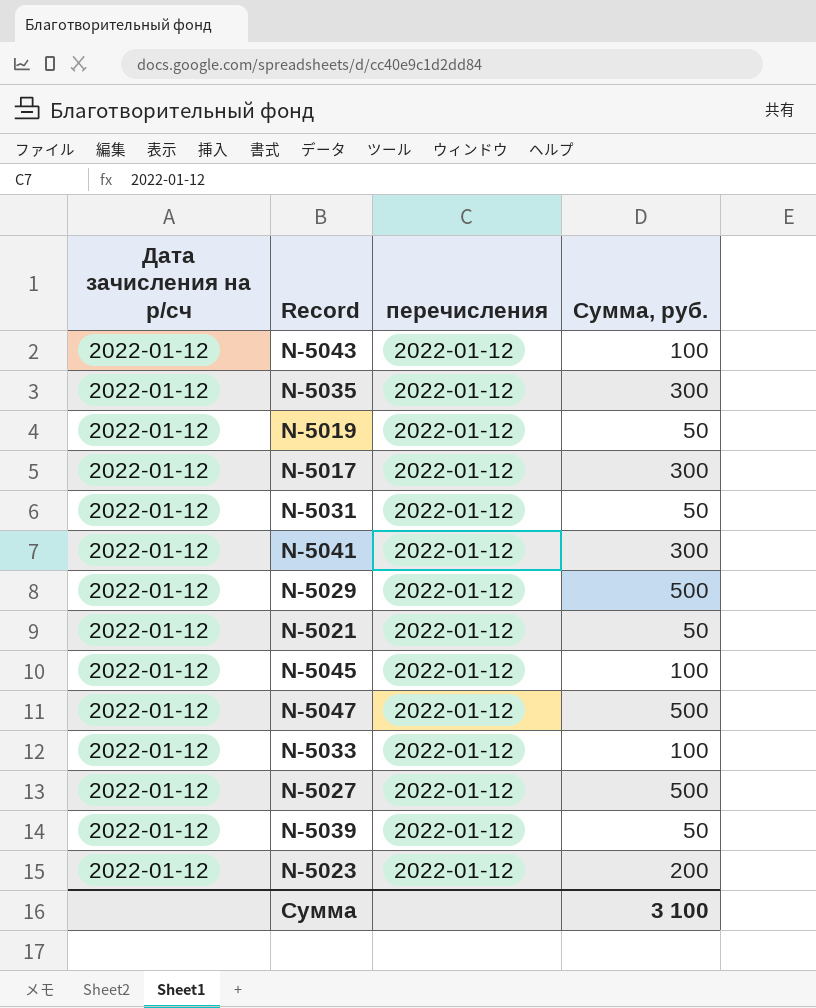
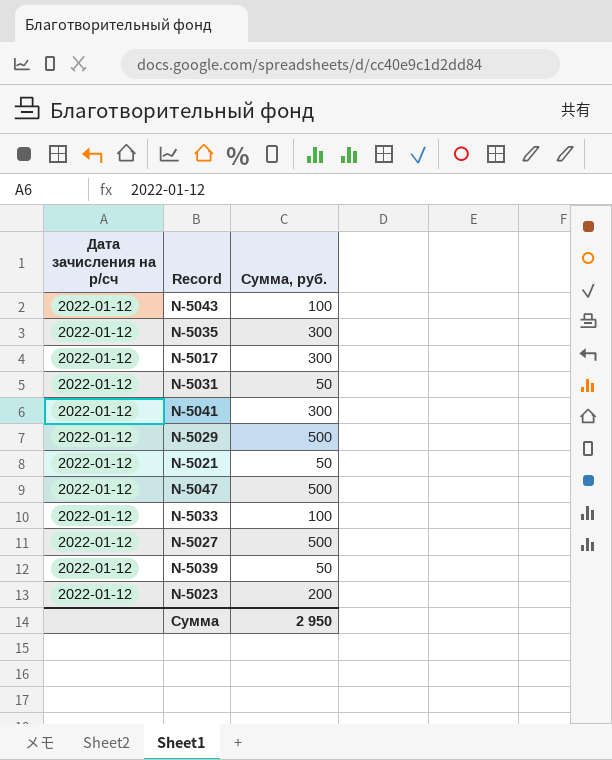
column перечисления | position: 3 -> none
row N-5019: 2022-01-12 | 2022-01-12 | 50 -> none
row N-5045: 2022-01-12 | 2022-01-12 | 100 -> none
Сумма | Сумма, руб.: 3 100 -> 2 950

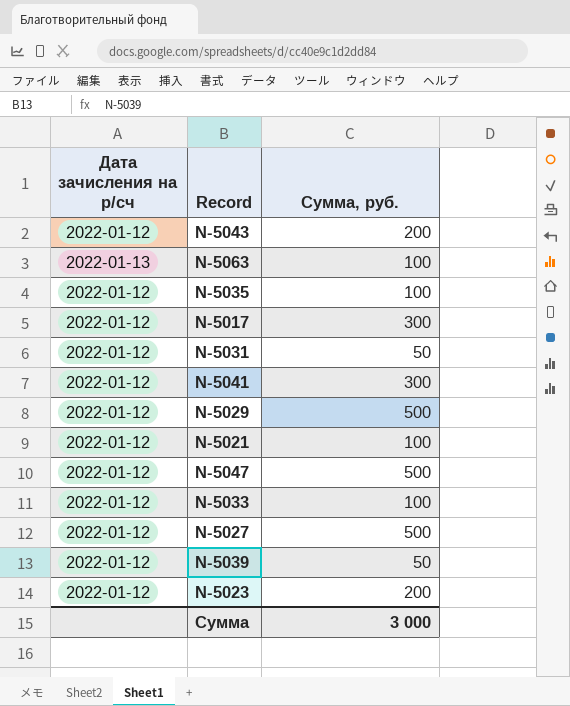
N-5043 | Сумма, руб.: 100 -> 200
row N-5063: none -> 2022-01-13 | 100
N-5035 | Сумма, руб.: 300 -> 100
N-5021 | Сумма, руб.: 50 -> 100
Сумма | Сумма, руб.: 2 950 -> 3 000

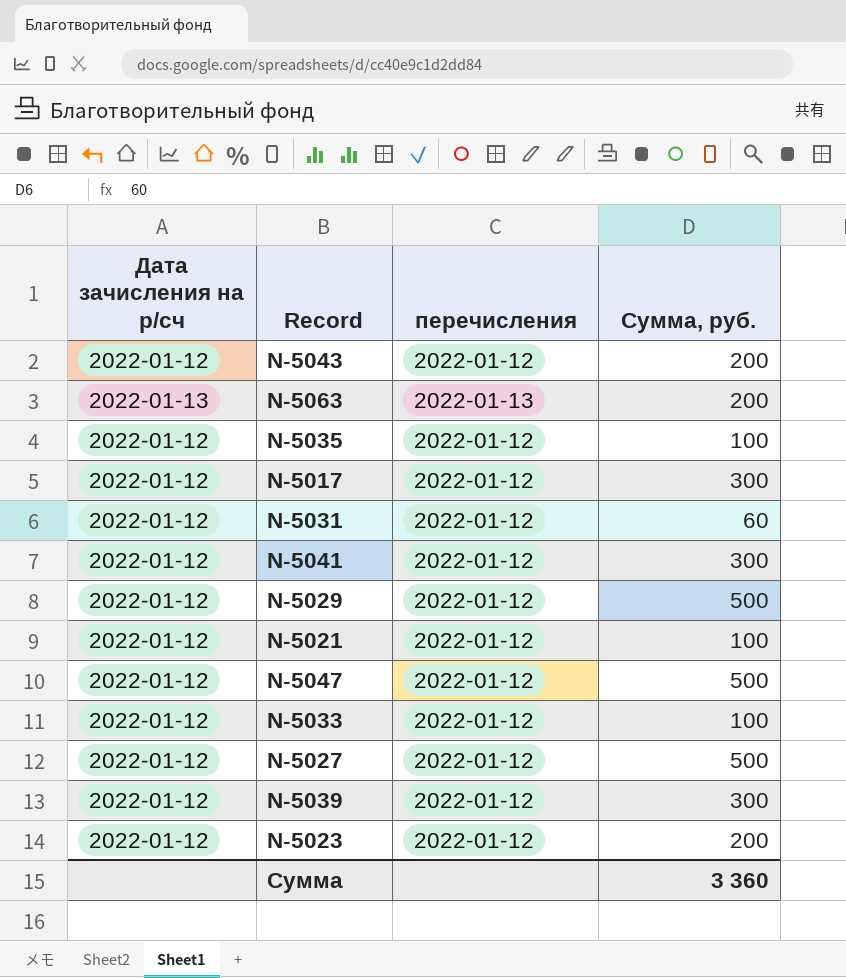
column перечисления | position: none -> 3
N-5063 | Сумма, руб.: 100 -> 200
N-5031 | Сумма, руб.: 50 -> 60
N-5039 | Сумма, руб.: 50 -> 300
Сумма | Сумма, руб.: 3 000 -> 3 360

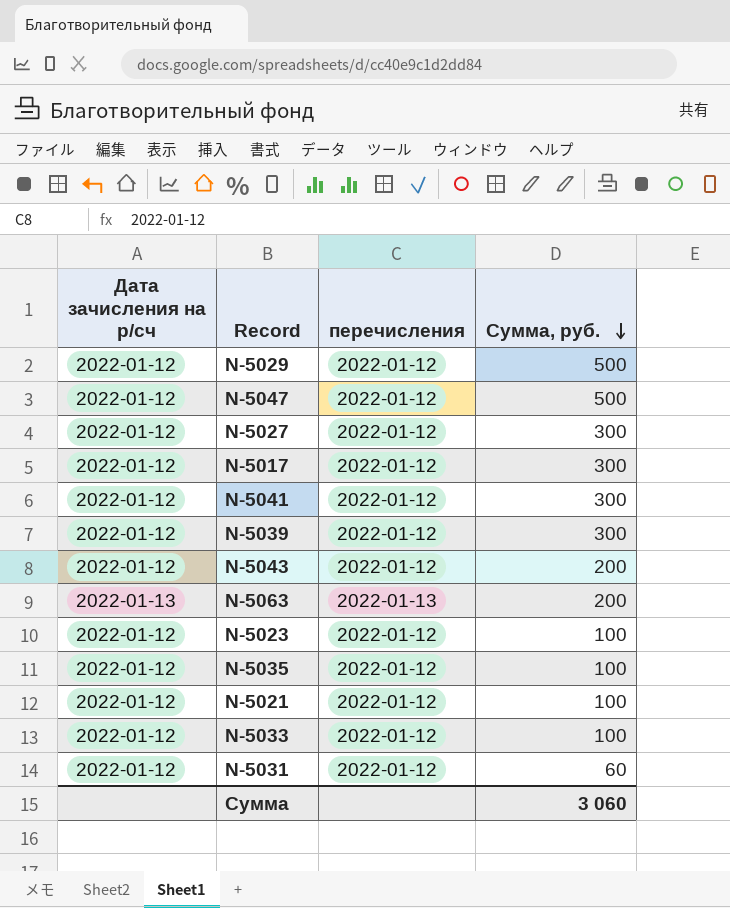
row order: none -> Сумма, руб. descending
N-5027 | Сумма, руб.: 500 -> 300
N-5023 | Сумма, руб.: 200 -> 100
Сумма | Сумма, руб.: 3 360 -> 3 060

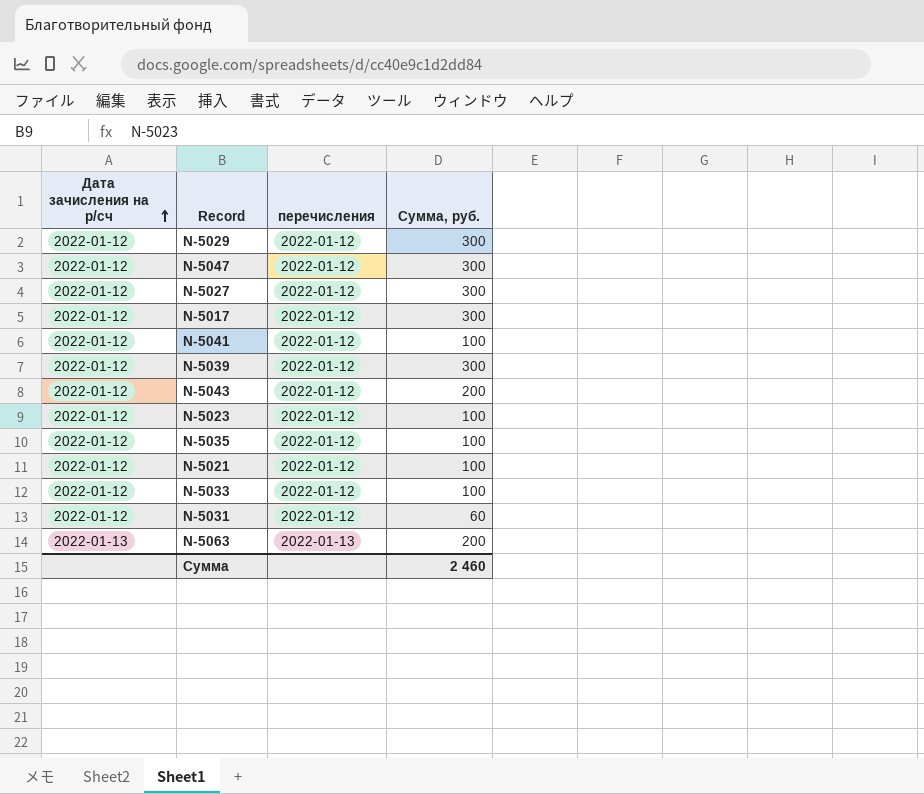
row order: Сумма, руб. descending -> Дата зачисления на р/сч ascending
N-5029 | Сумма, руб.: 500 -> 300
N-5047 | Сумма, руб.: 500 -> 300
N-5041 | Сумма, руб.: 300 -> 100
Сумма | Сумма, руб.: 3 060 -> 2 460

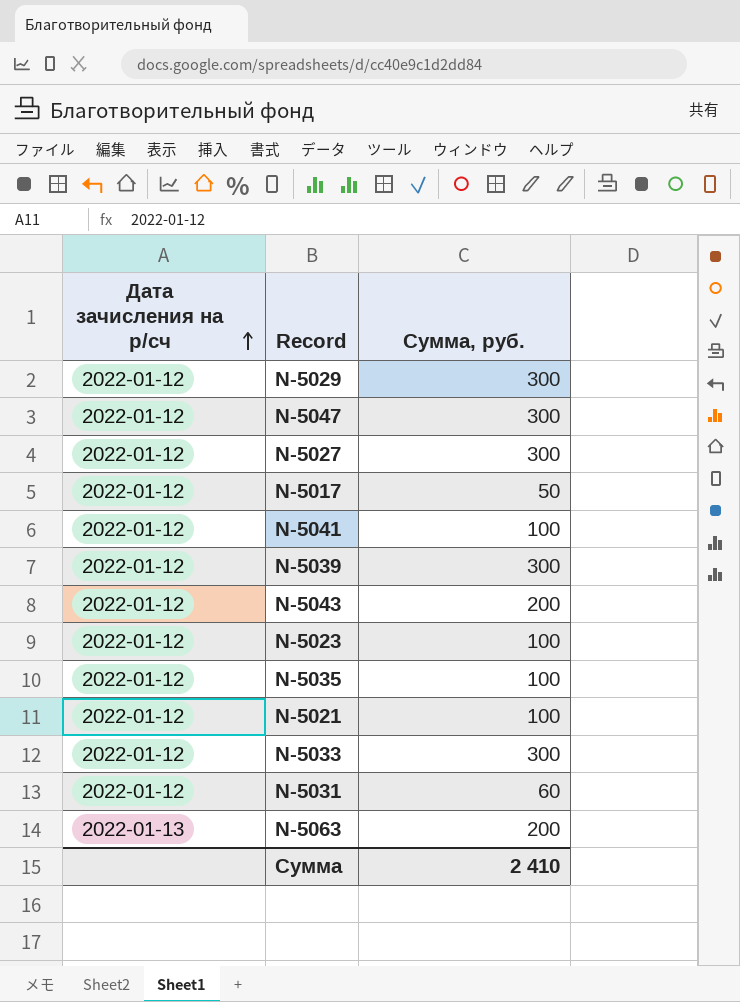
column перечисления | position: 3 -> none
N-5017 | Сумма, руб.: 300 -> 50
N-5033 | Сумма, руб.: 100 -> 300
Сумма | Сумма, руб.: 2 460 -> 2 410

